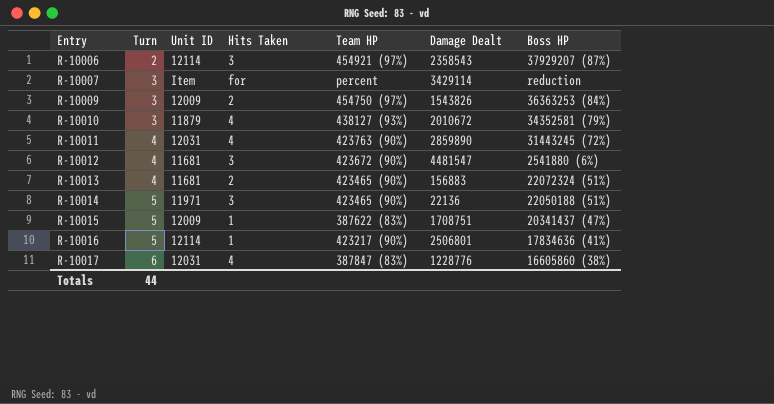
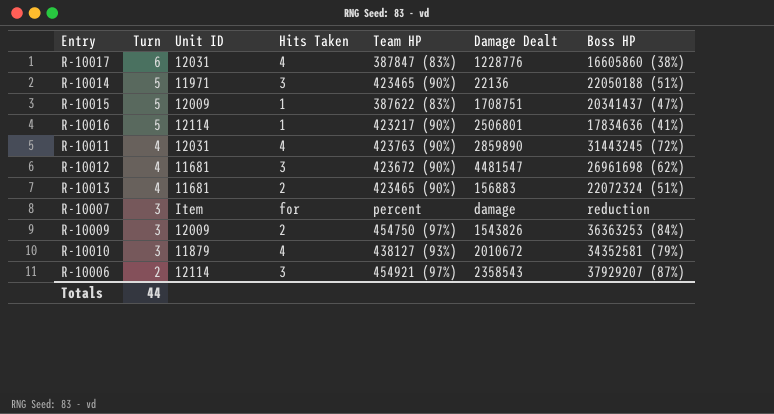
row order: Entry ascending -> Turn descending
R-10012 | Boss HP: 2541880 (6%) -> 26961698 (62%)
R-10007 | Damage Dealt: 3429114 -> damage

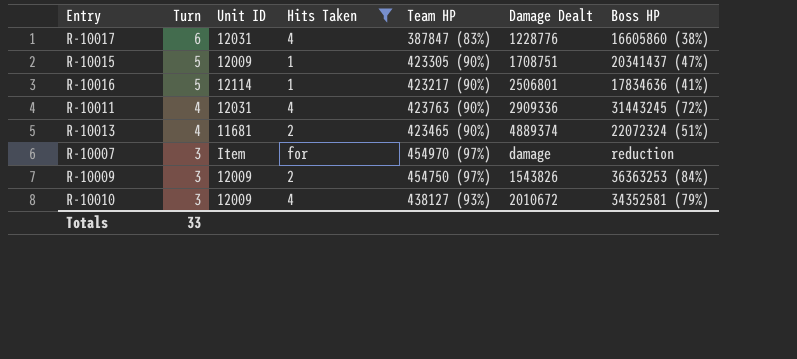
filter: none -> Hits Taken != 3
R-10015 | Team HP: 387622 (83%) -> 423305 (90%)
R-10011 | Damage Dealt: 2859890 -> 2909336
R-10013 | Damage Dealt: 156883 -> 4889374
R-10007 | Team HP: percent -> 454970 (97%)
R-10010 | Unit ID: 11879 -> 12009
Totals | Turn: 44 -> 33

